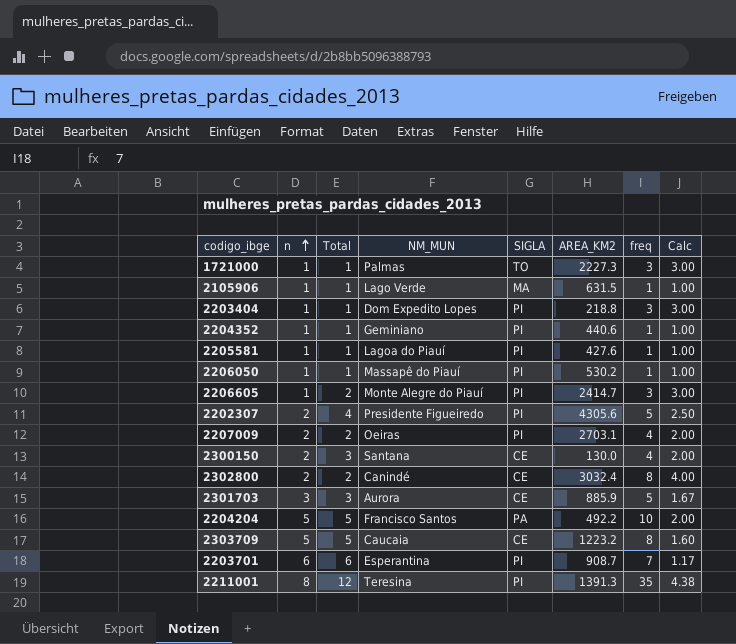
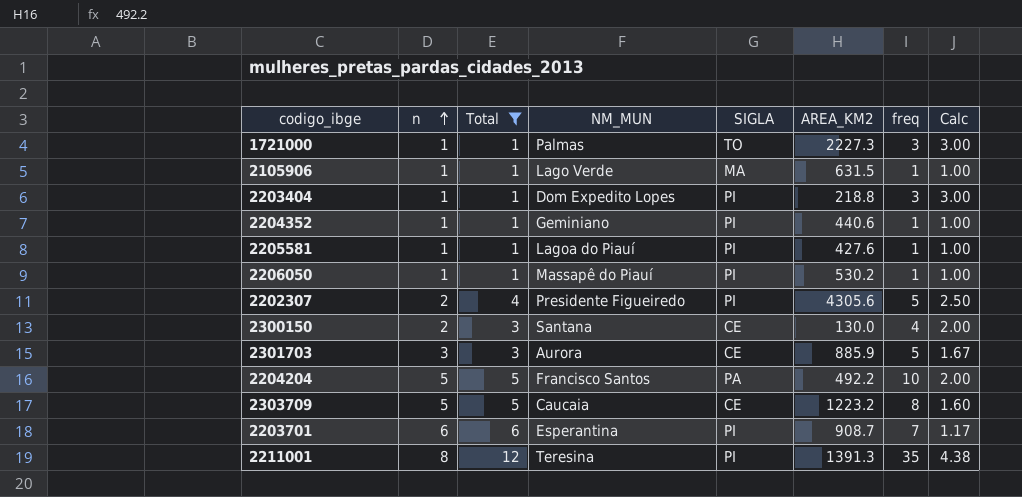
filter: none -> Total != 2

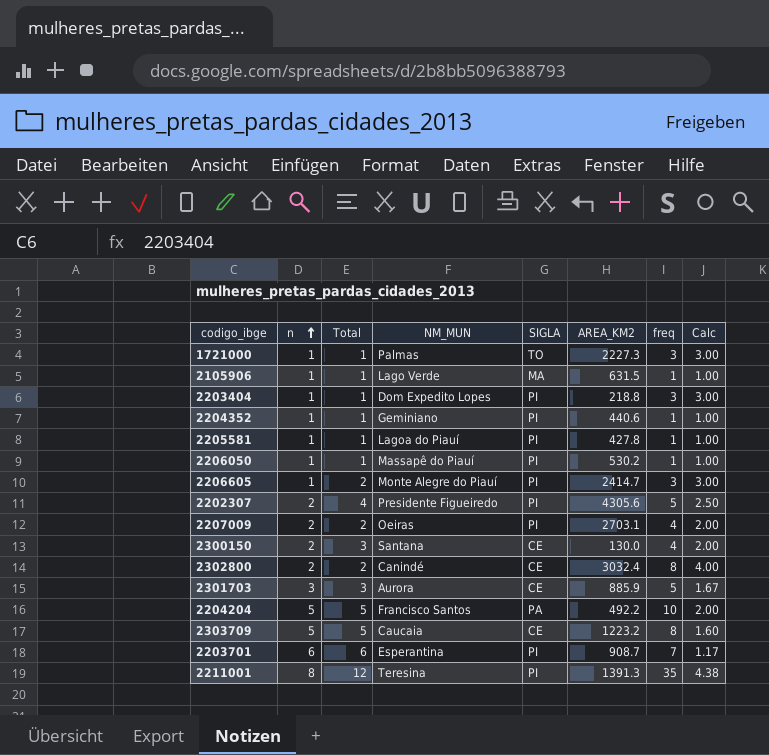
filter: Total != 2 -> none
2205581 | AREA_KM2: 427.6 -> 427.8

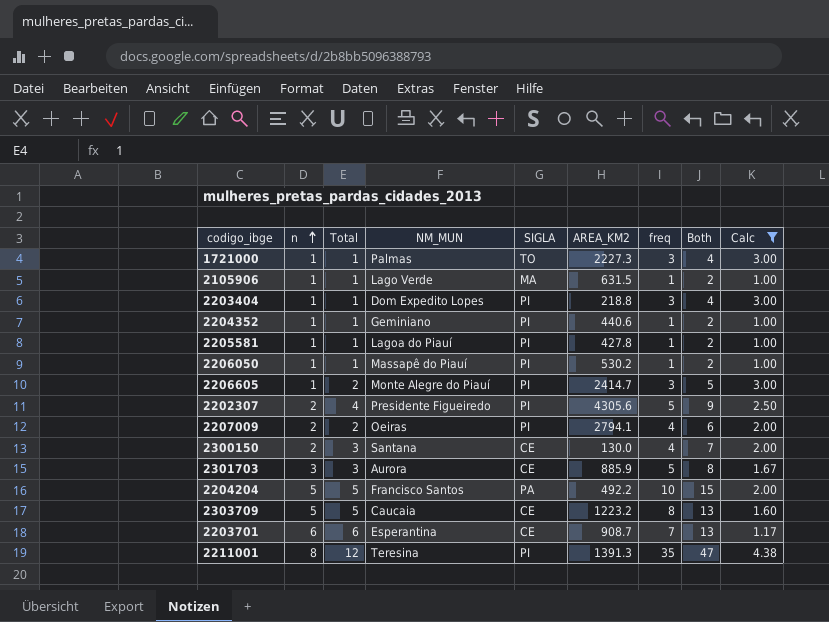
filter: none -> Calc != 4.00
column Both | formula: none -> [Total] + [freq]
2207009 | AREA_KM2: 2703.1 -> 2794.1
2203701 | SIGLA: PI -> CE

